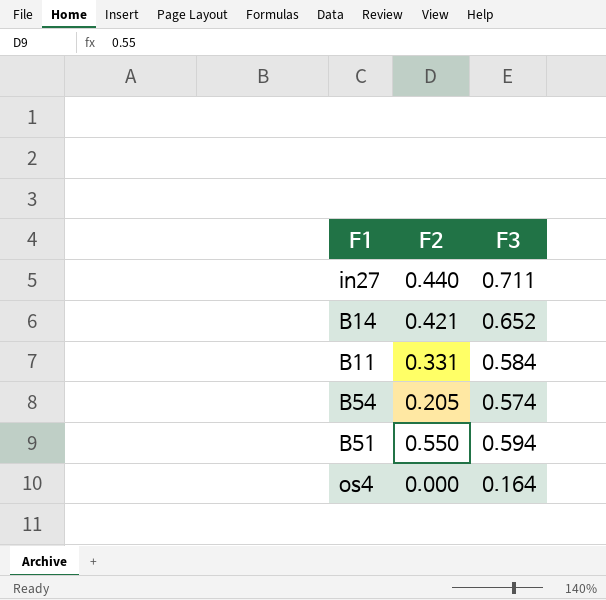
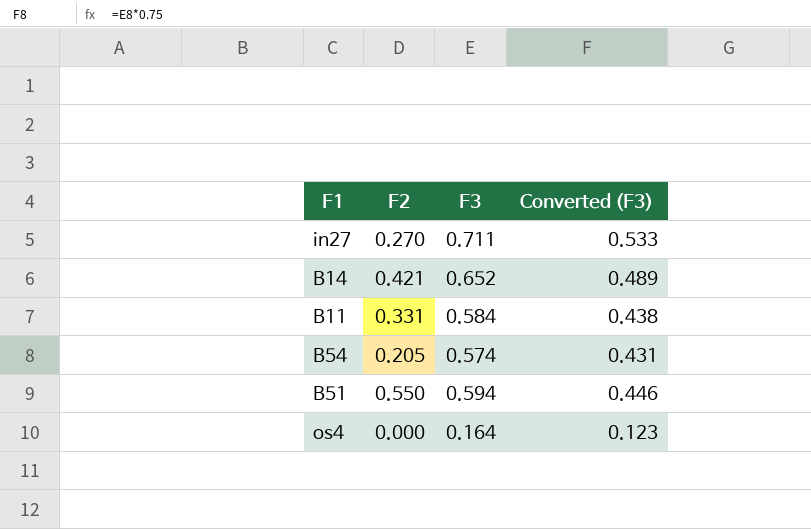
column Converted (F3) | formula: none -> [F3] * 0.75
in27 | F2: 0.440 -> 0.270

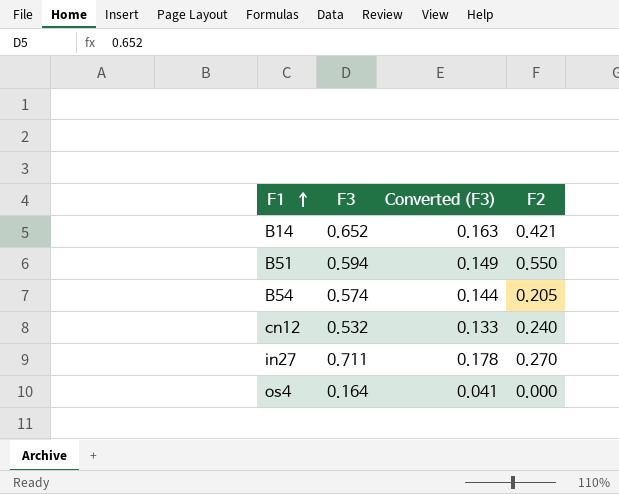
row order: none -> F1 ascending
column Converted (F3) | formula: [F3] * 0.75 -> [F3] * 0.25
column F2 | position: 2 -> 4
row B11: 0.331 | 0.584 | 0.438 -> none
row cn12: none -> 0.532 | 0.133 | 0.240

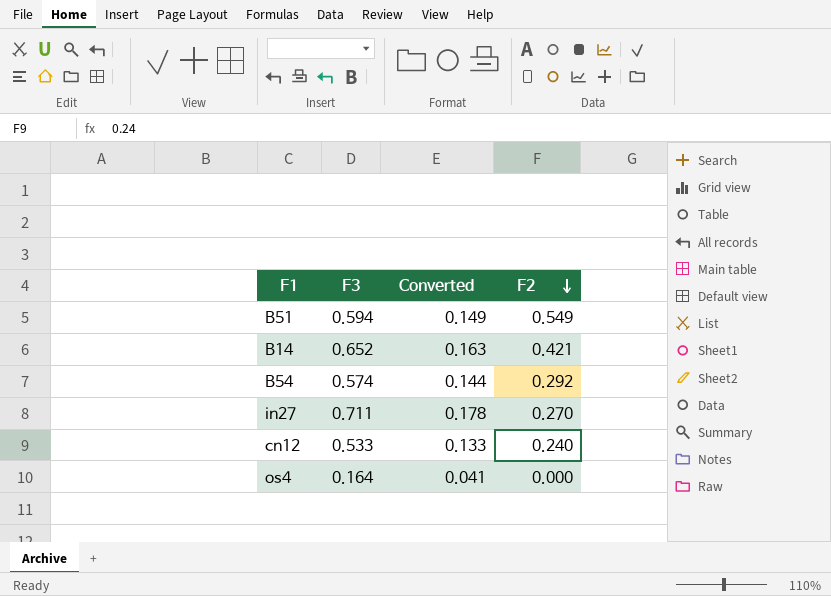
row order: F1 ascending -> F2 descending
column name: Converted (F3) -> Converted
B51 | F2: 0.550 -> 0.549
B54 | F2: 0.205 -> 0.292
cn12 | F3: 0.532 -> 0.533

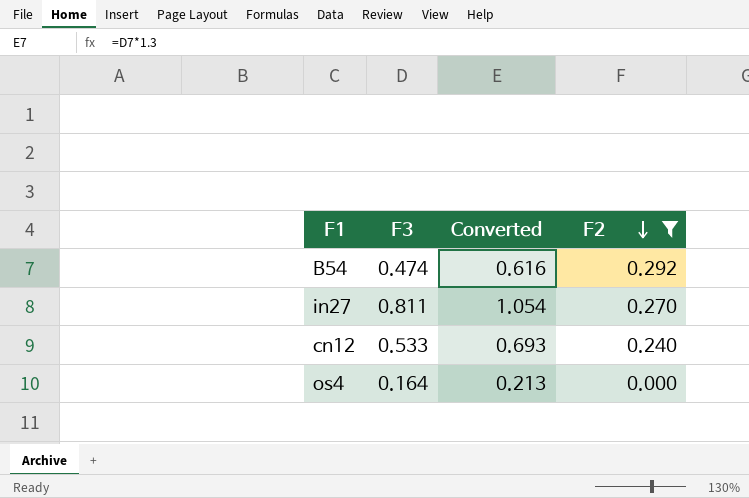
filter: none -> F2 <= 0.292
column Converted | formula: [F3] * 0.25 -> [F3] * 1.3
B54 | F3: 0.574 -> 0.474
in27 | F3: 0.711 -> 0.811

